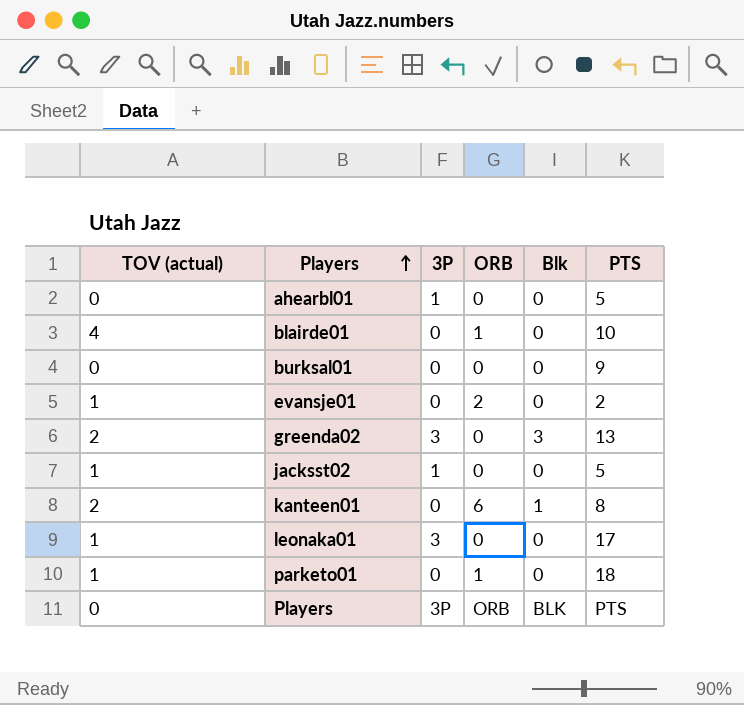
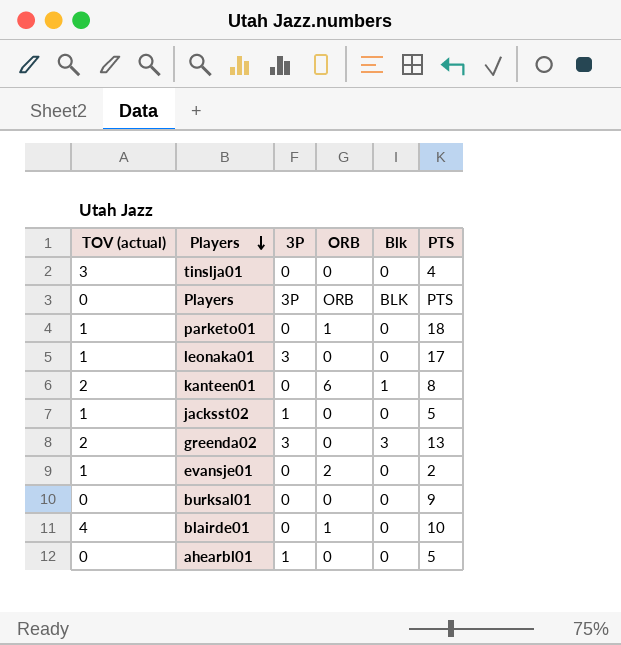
row order: Players ascending -> Players descending
row tinslja01: none -> 3 | 0 | 0 | 0 | 4

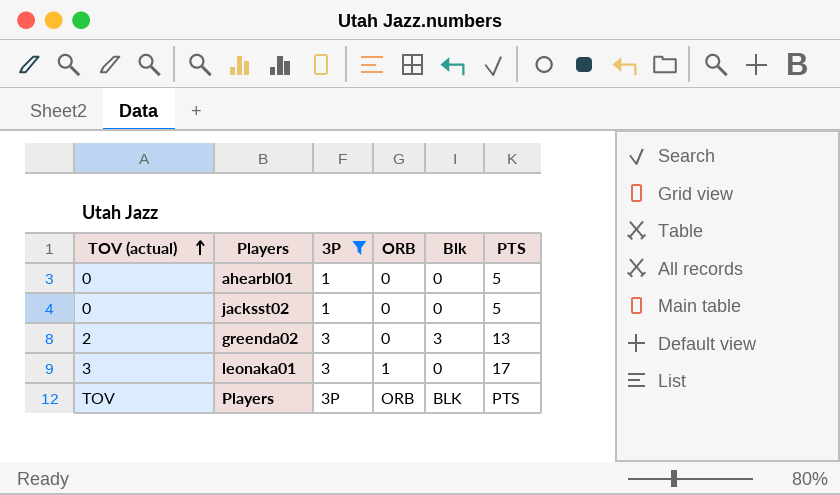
filter: none -> 3P != 0
row order: Players descending -> TOV (actual) ascending
jacksst02 | TOV (actual): 1 -> 0
leonaka01 | TOV (actual): 1 -> 3
leonaka01 | ORB: 0 -> 1
Players | TOV (actual): 0 -> TOV

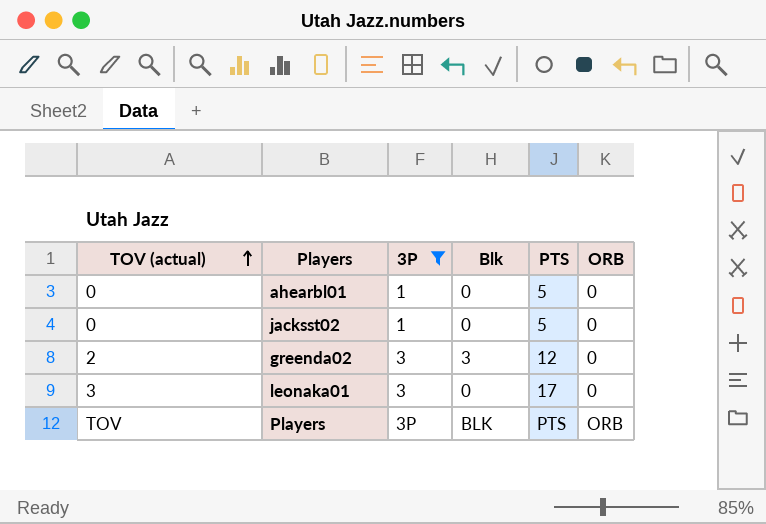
column ORB | position: 4 -> 6
greenda02 | PTS: 13 -> 12
leonaka01 | ORB: 1 -> 0

